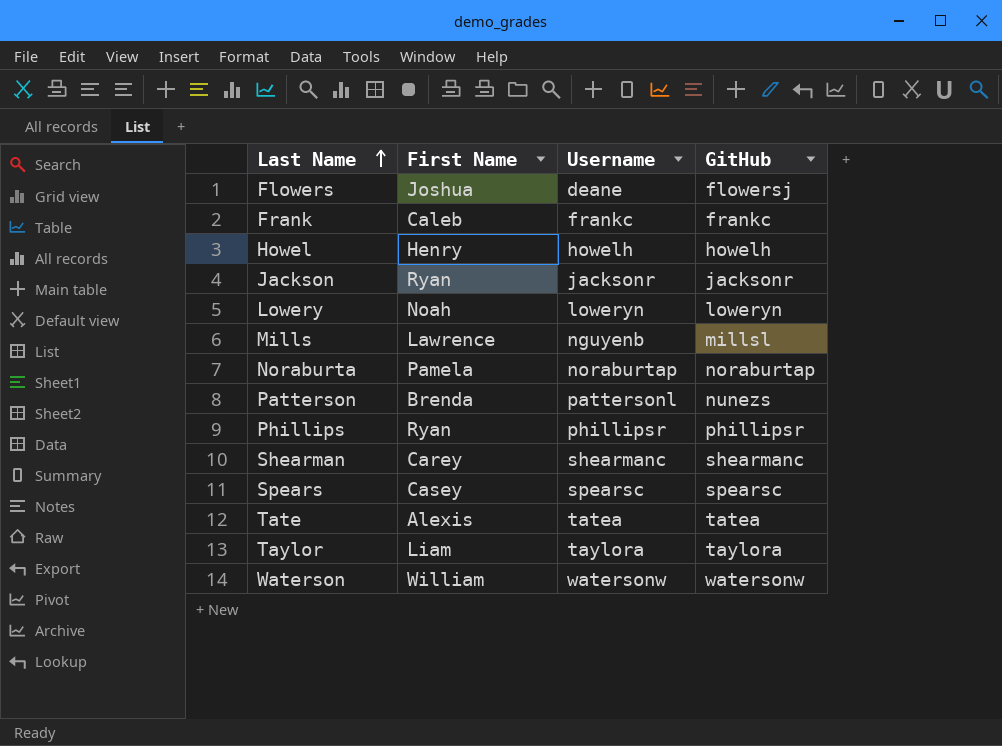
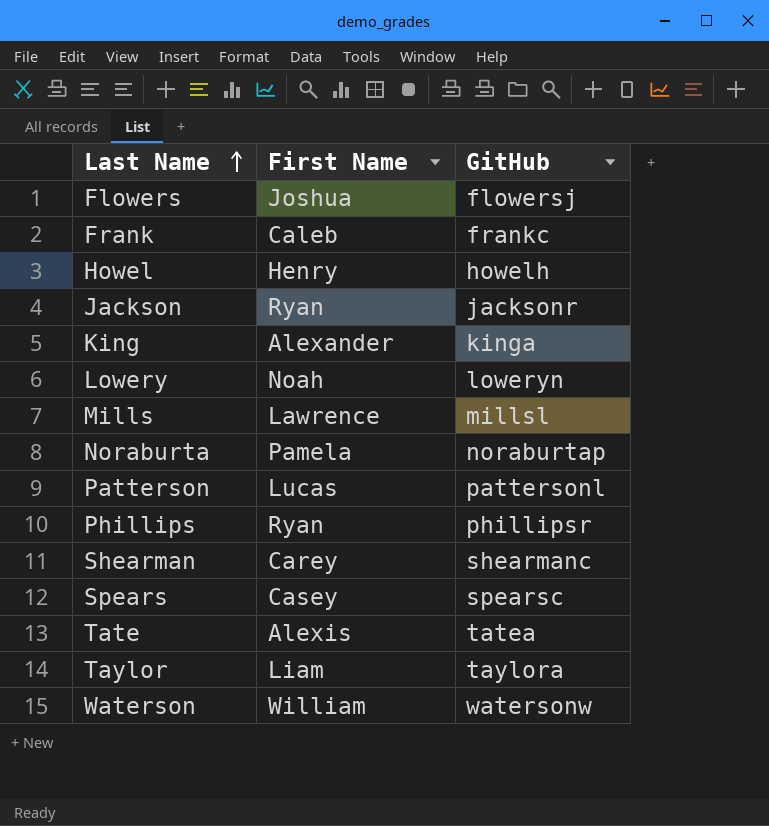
column Username | position: 3 -> none
row King: none -> Alexander | kinga
Patterson | First Name: Brenda -> Lucas
Patterson | GitHub: nunezs -> pattersonl

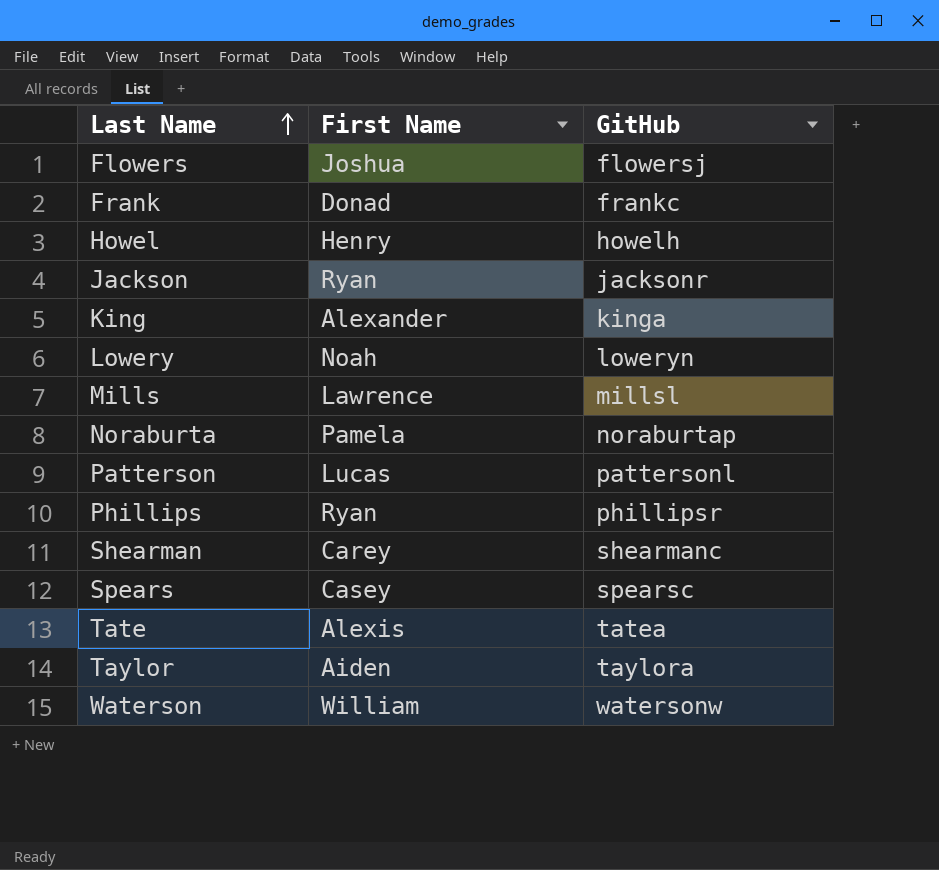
Frank | First Name: Caleb -> Donad
Taylor | First Name: Liam -> Aiden

